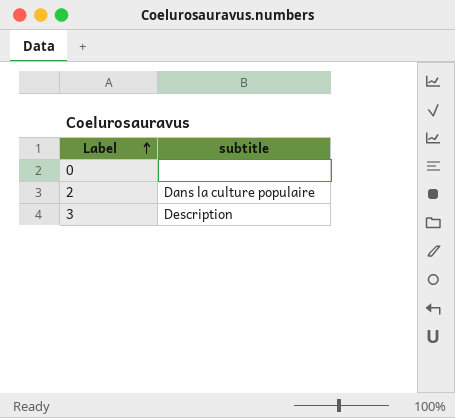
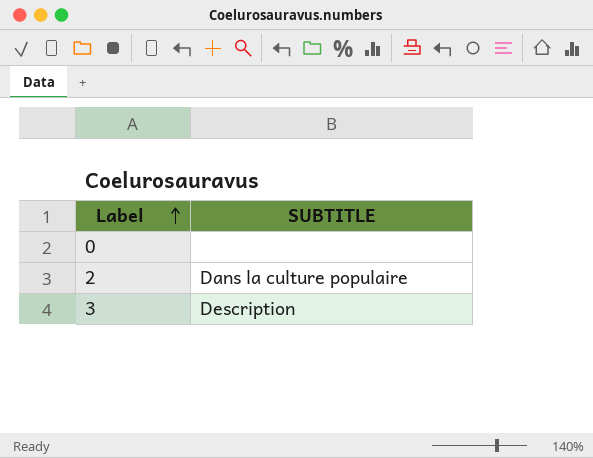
column name: subtitle -> SUBTITLE

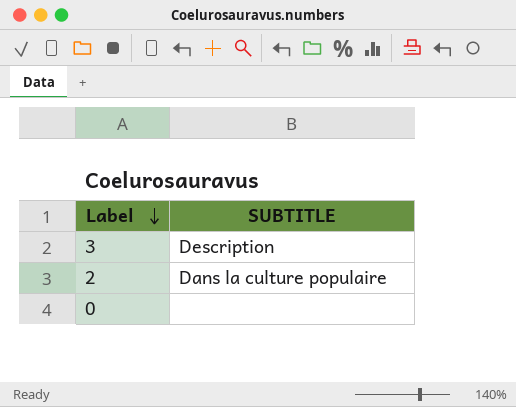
row order: Label ascending -> Label descending

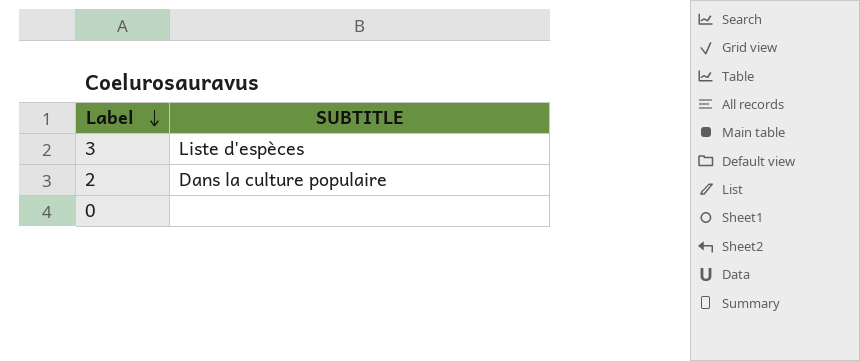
3 | SUBTITLE: Description -> Liste d'espèces

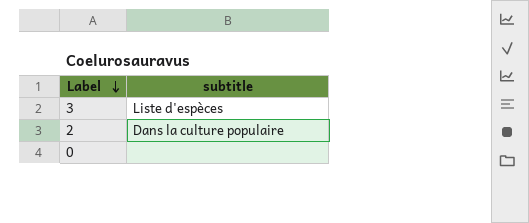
column name: SUBTITLE -> subtitle

